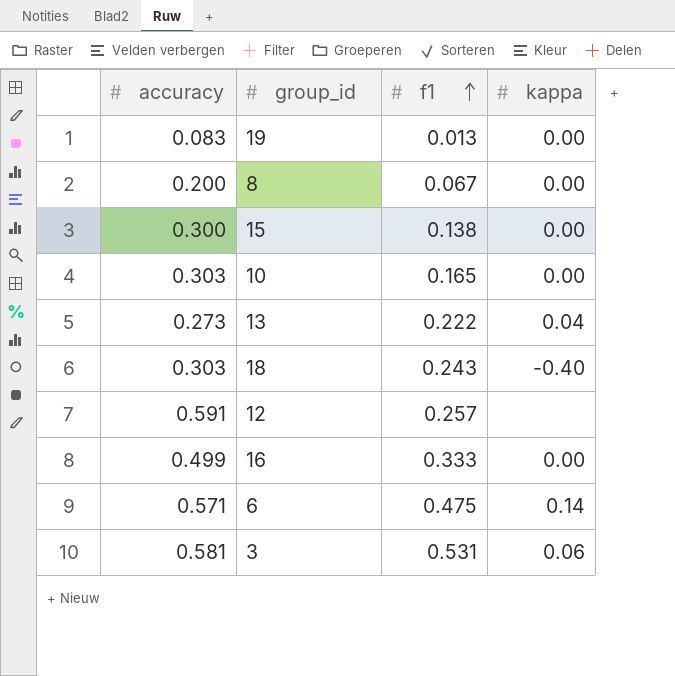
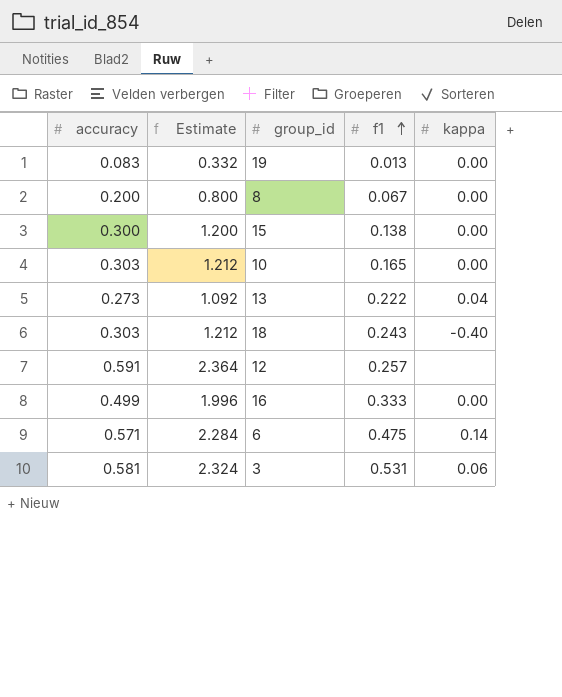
column Estimate | formula: none -> [accuracy] * 4

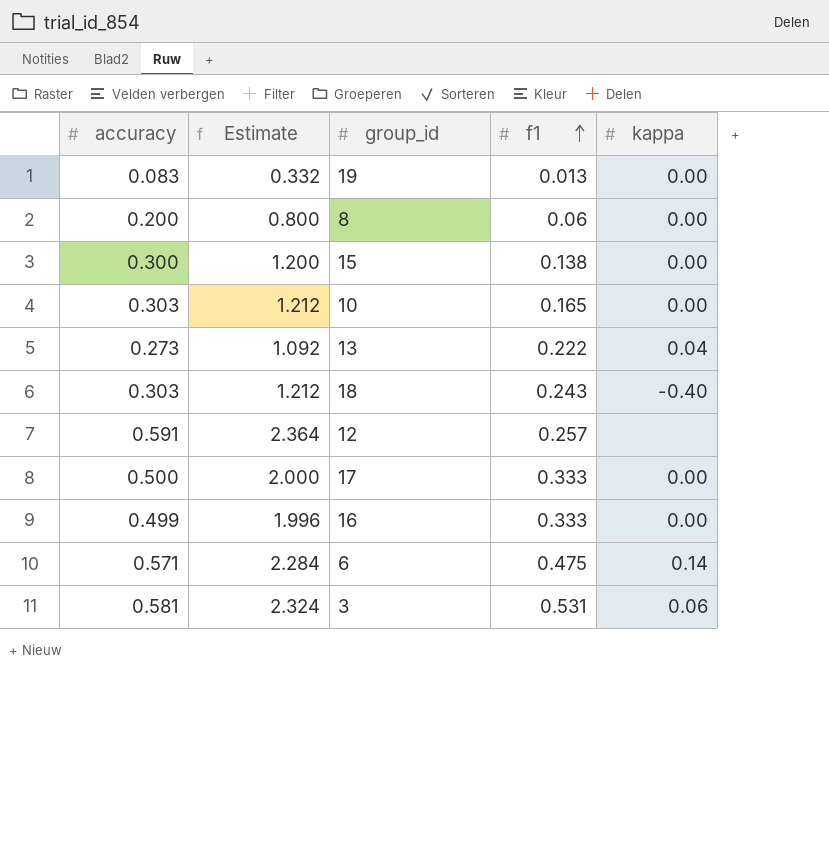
8 | f1: 0.067 -> 0.06
row 17: none -> 0.500 | 2.000 | 0.333 | 0.00

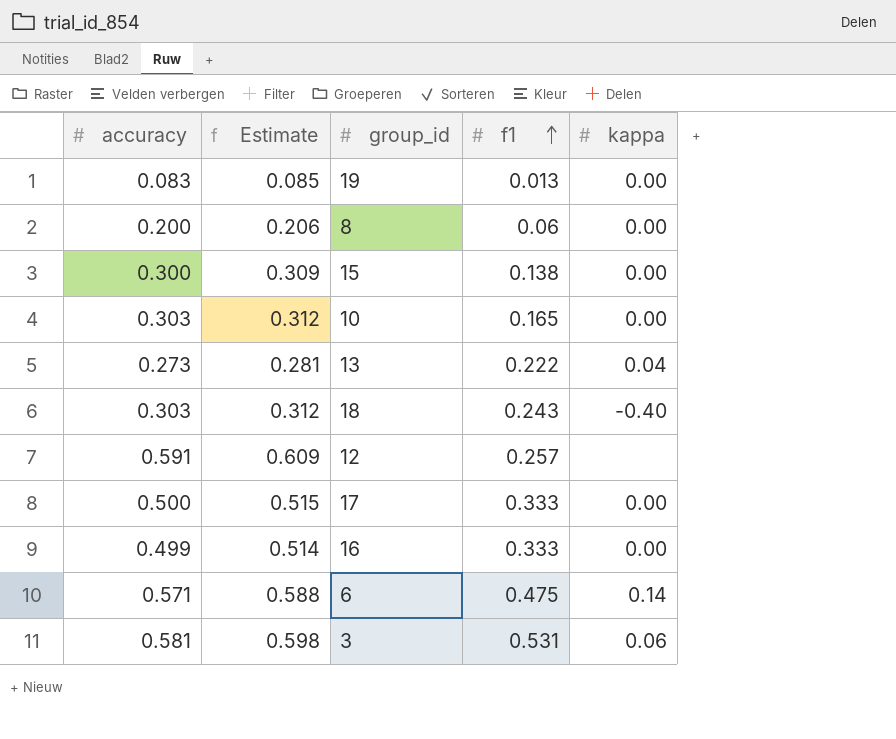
column Estimate | formula: [accuracy] * 4 -> [accuracy] * 1.03

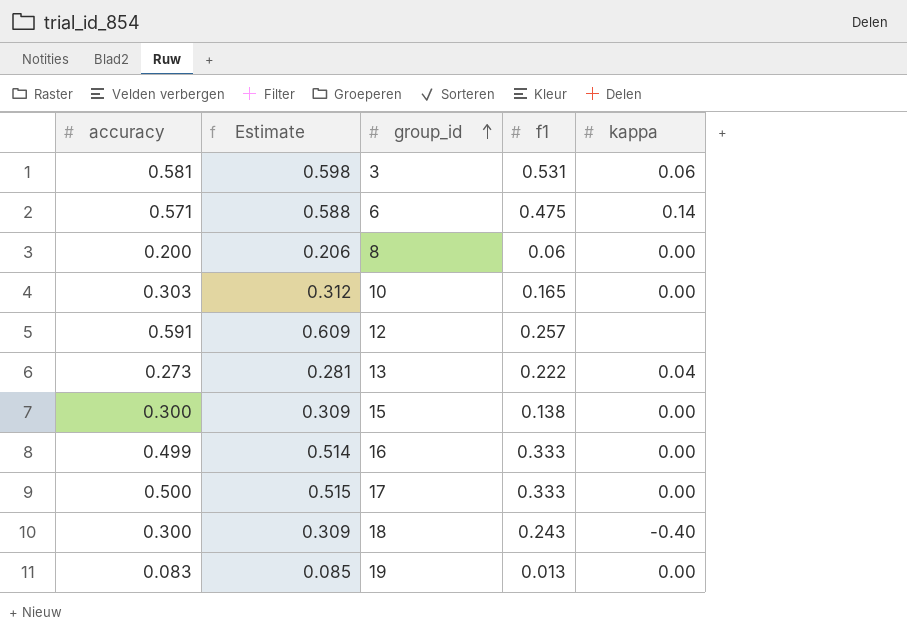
row order: f1 ascending -> group_id ascending
18 | accuracy: 0.303 -> 0.300
18 | Estimate: 0.312 -> 0.309

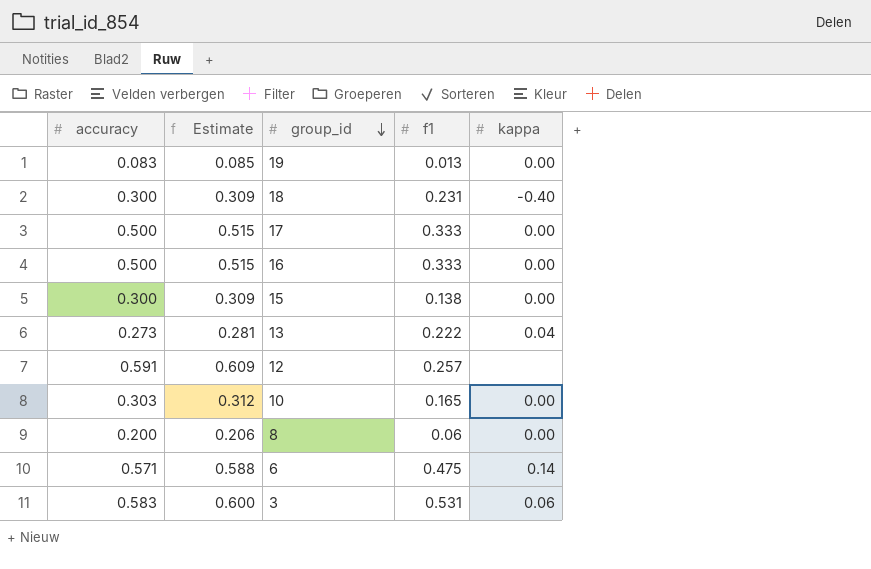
row order: group_id ascending -> group_id descending
18 | f1: 0.243 -> 0.231
16 | accuracy: 0.499 -> 0.500
16 | Estimate: 0.514 -> 0.515
3 | accuracy: 0.581 -> 0.583
3 | Estimate: 0.598 -> 0.600

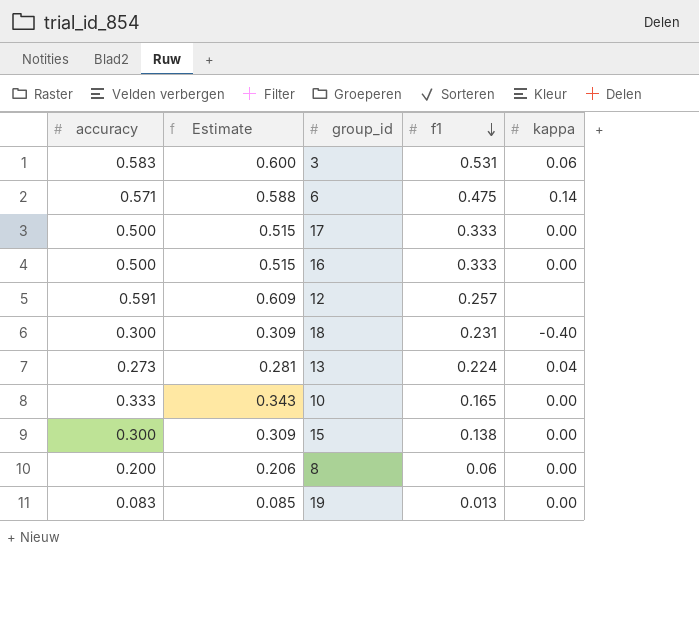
row order: group_id descending -> f1 descending
13 | f1: 0.222 -> 0.224
10 | accuracy: 0.303 -> 0.333
10 | Estimate: 0.312 -> 0.343

